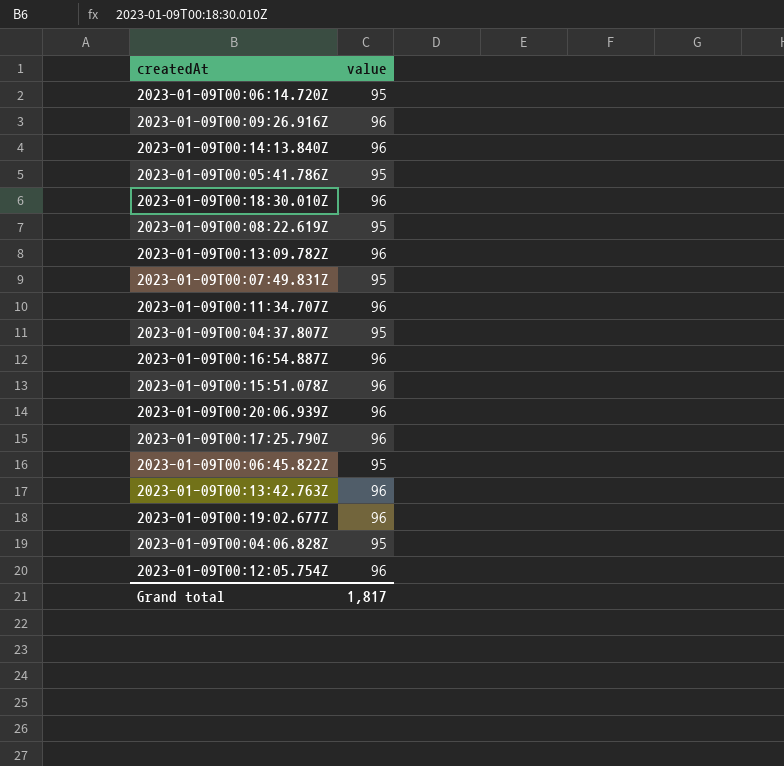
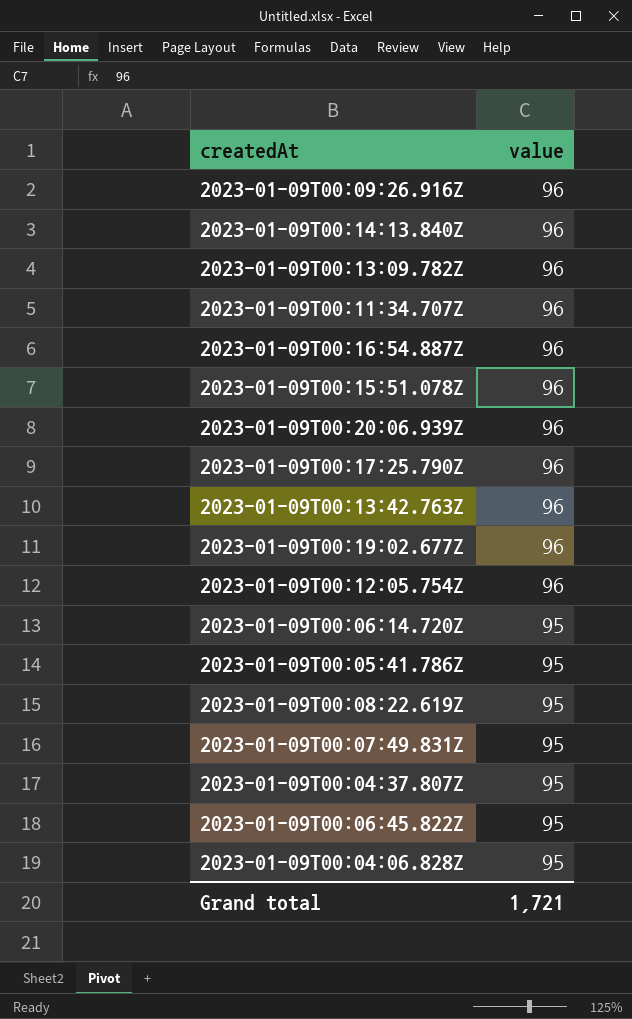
row order: none -> value descending
row 2023-01-09T00:18:30.010Z: 96 -> none
Grand total | value: 1,817 -> 1,721

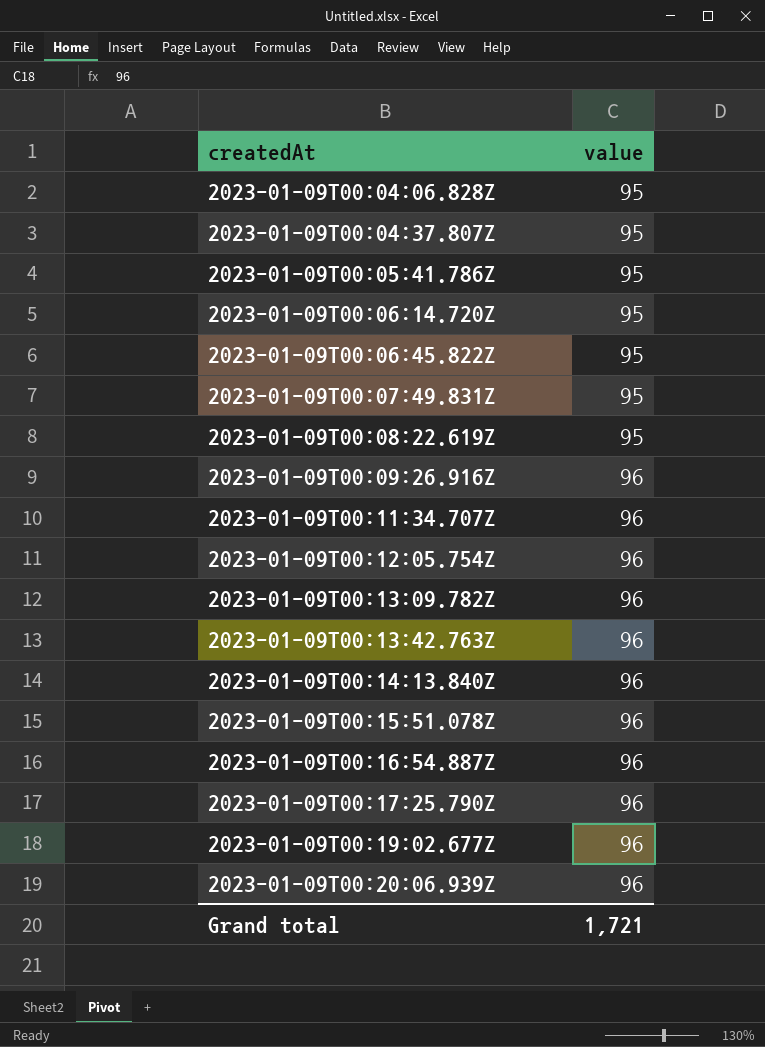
row order: value descending -> createdAt ascending

